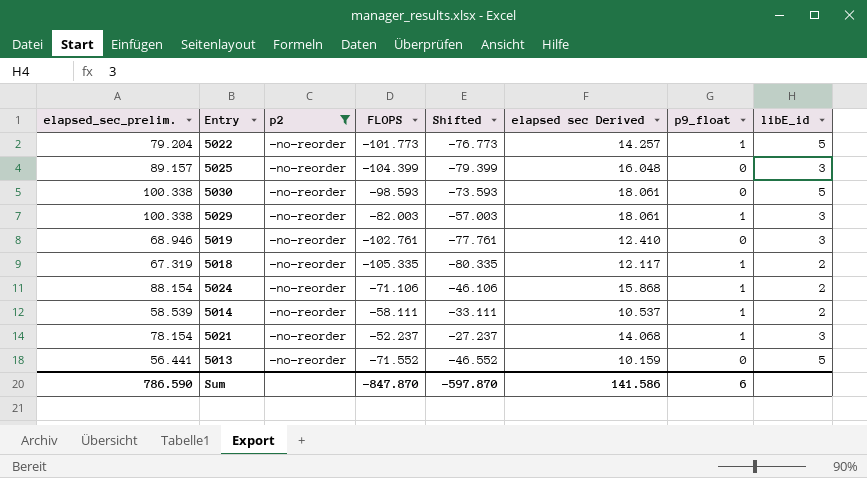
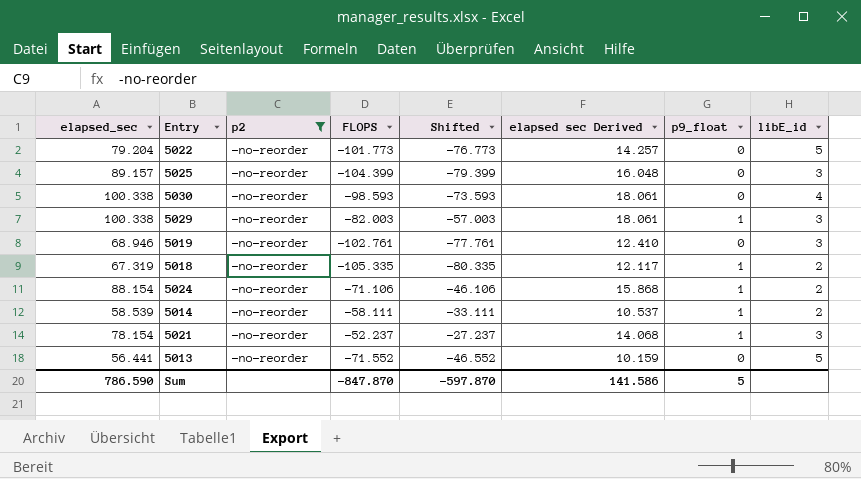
column name: elapsed_sec_prelim. -> elapsed_sec
5022 | p9_float: 1 -> 0
5030 | libE_id: 5 -> 4
Sum | p9_float: 6 -> 5

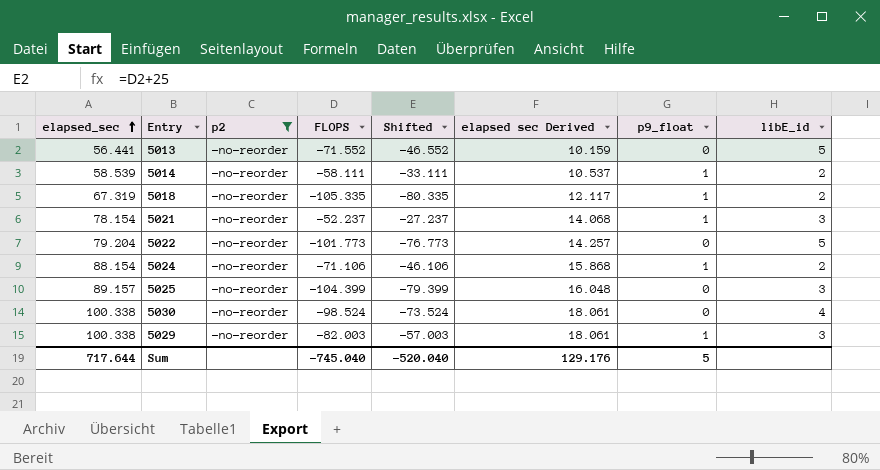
row order: none -> elapsed_sec ascending
row 5019: 68.946 | -no-reorder | -102.761 | -77.761 | 12.410 | 0 | 3 -> none
5030 | FLOPS: -98.593 -> -98.524
5030 | Shifted: -73.593 -> -73.524
Sum | elapsed_sec: 786.590 -> 717.644
Sum | FLOPS: -847.870 -> -745.040
Sum | Shifted: -597.870 -> -520.040
Sum | elapsed sec Derived: 141.586 -> 129.176

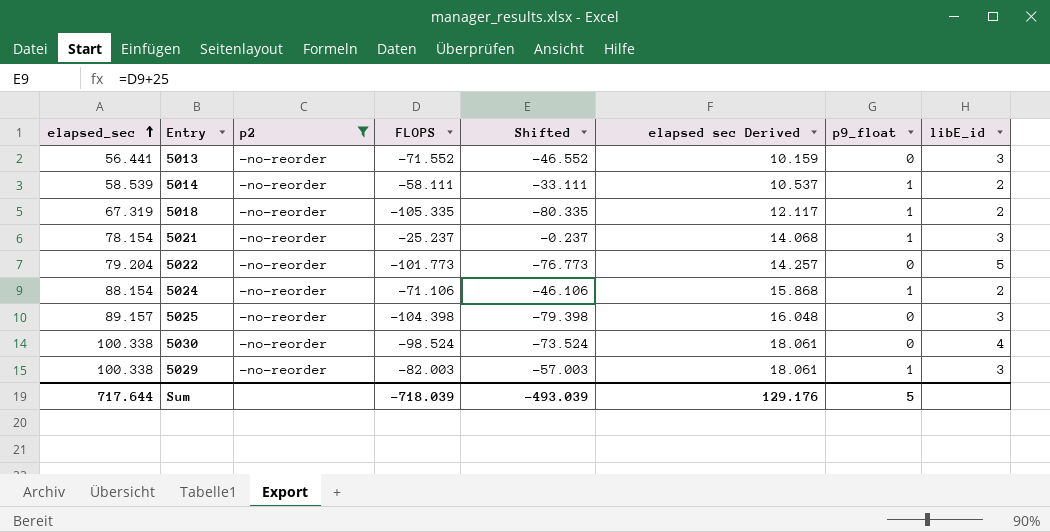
5013 | libE_id: 5 -> 3
5021 | FLOPS: -52.237 -> -25.237
5021 | Shifted: -27.237 -> -0.237
5025 | FLOPS: -104.399 -> -104.398
5025 | Shifted: -79.399 -> -79.398
Sum | FLOPS: -745.040 -> -718.039
Sum | Shifted: -520.040 -> -493.039

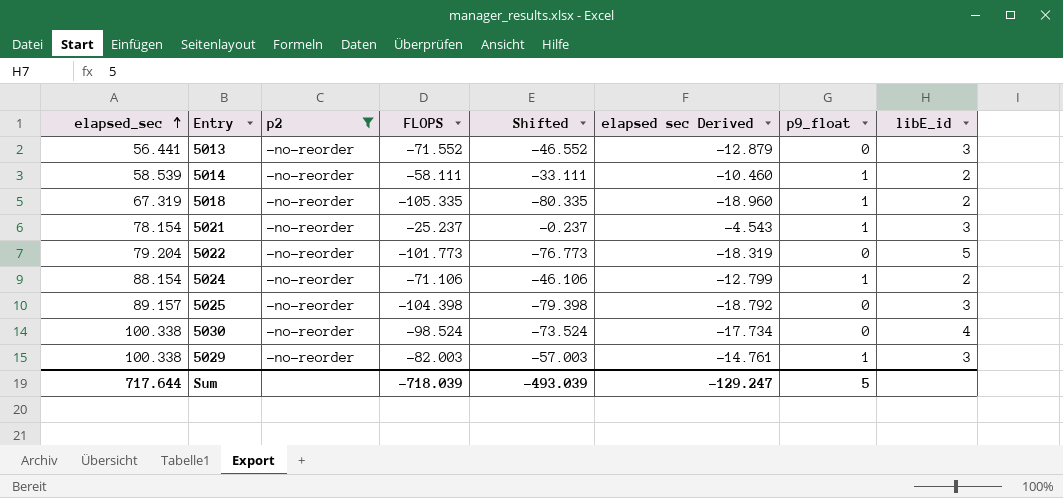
column elapsed sec Derived | formula: [elapsed_sec] * 0.18 -> [FLOPS] * 0.18
Sum | elapsed sec Derived: 129.176 -> -129.247

